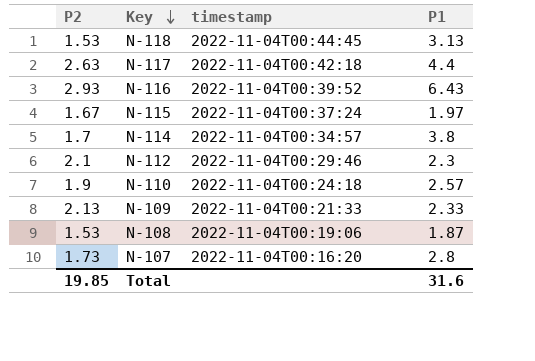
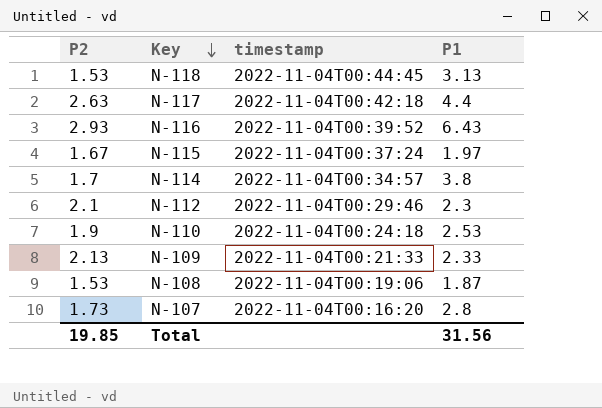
N-110 | P1: 2.57 -> 2.53
Total | P1: 31.6 -> 31.56

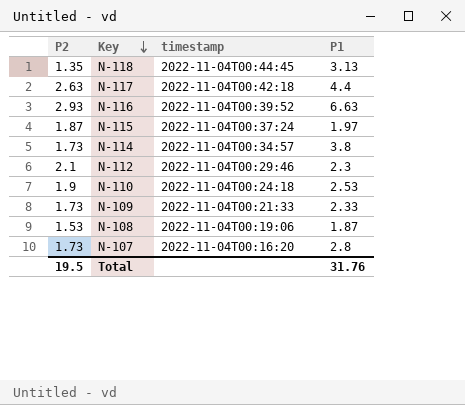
N-118 | P2: 1.53 -> 1.35
N-116 | P1: 6.43 -> 6.63
N-115 | P2: 1.67 -> 1.87
N-114 | P2: 1.7 -> 1.73
N-109 | P2: 2.13 -> 1.73
Total | P2: 19.85 -> 19.5
Total | P1: 31.56 -> 31.76

